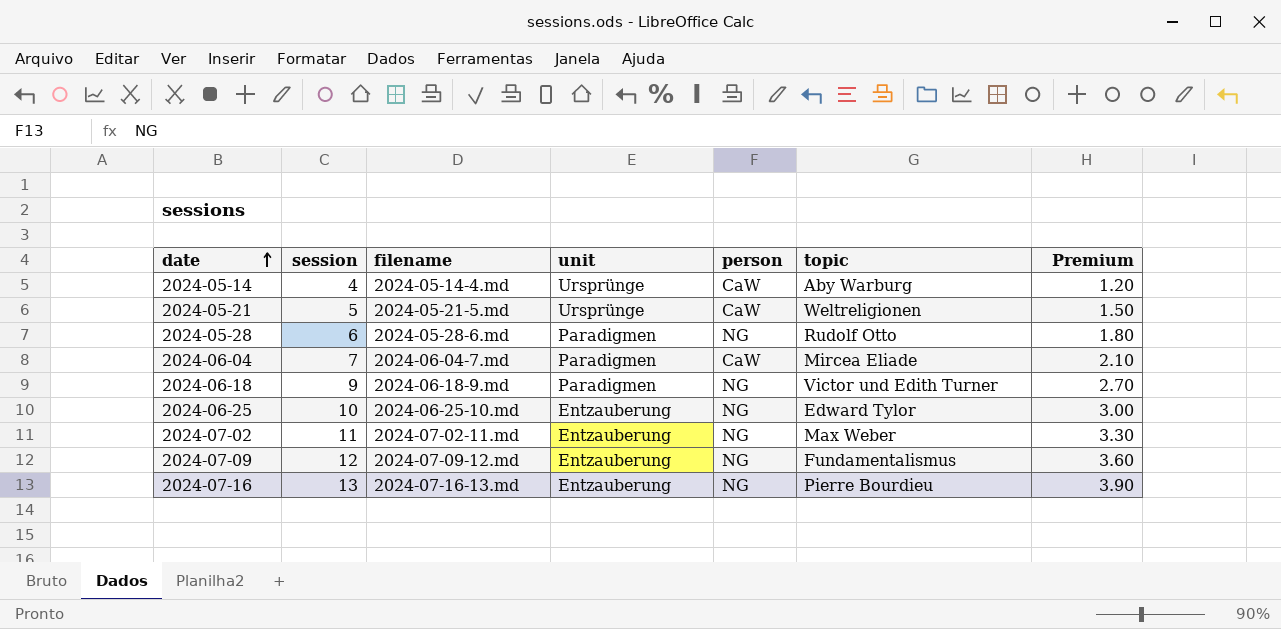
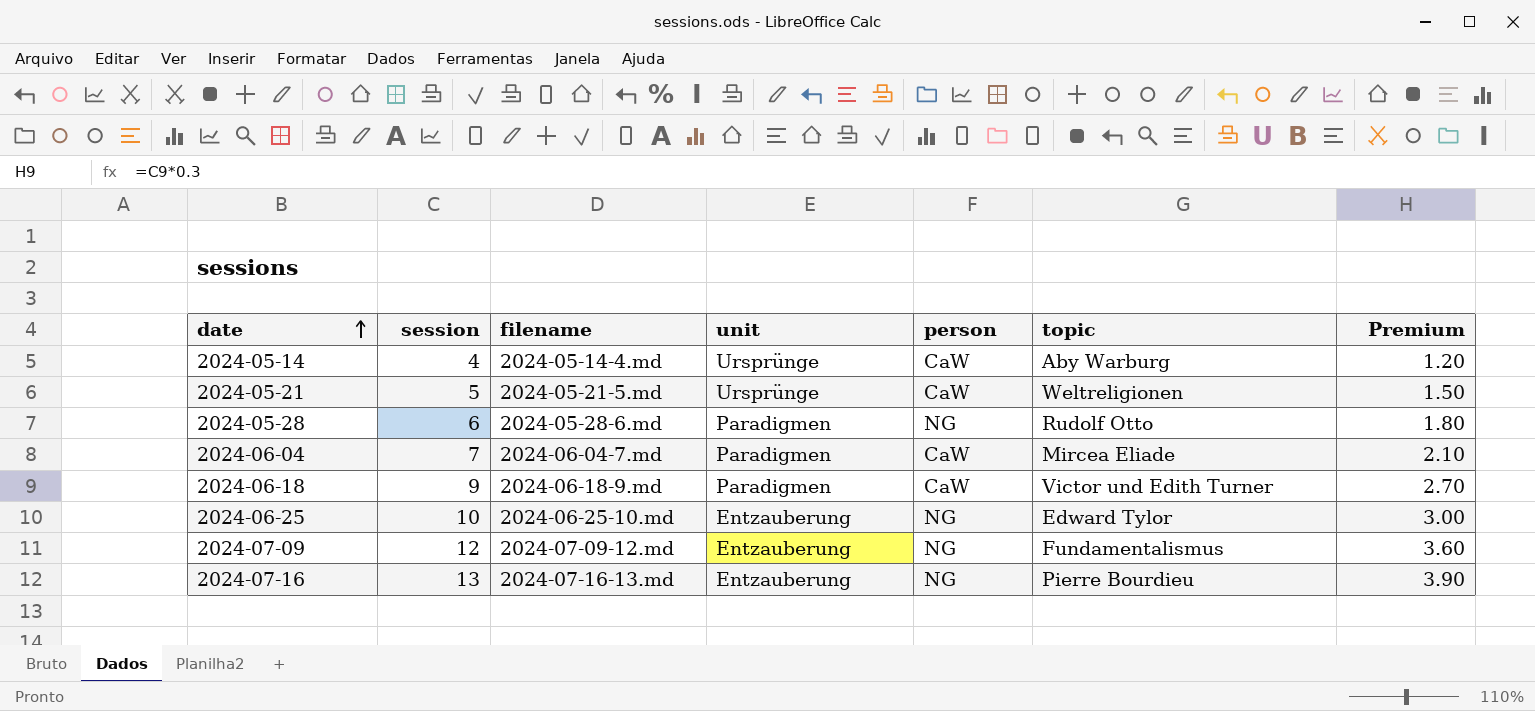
row 2024-07-02: 11 | 2024-07-02-11.md | Entzauberung | NG | Max Weber | 3.30 -> none
2024-06-18 | person: NG -> CaW

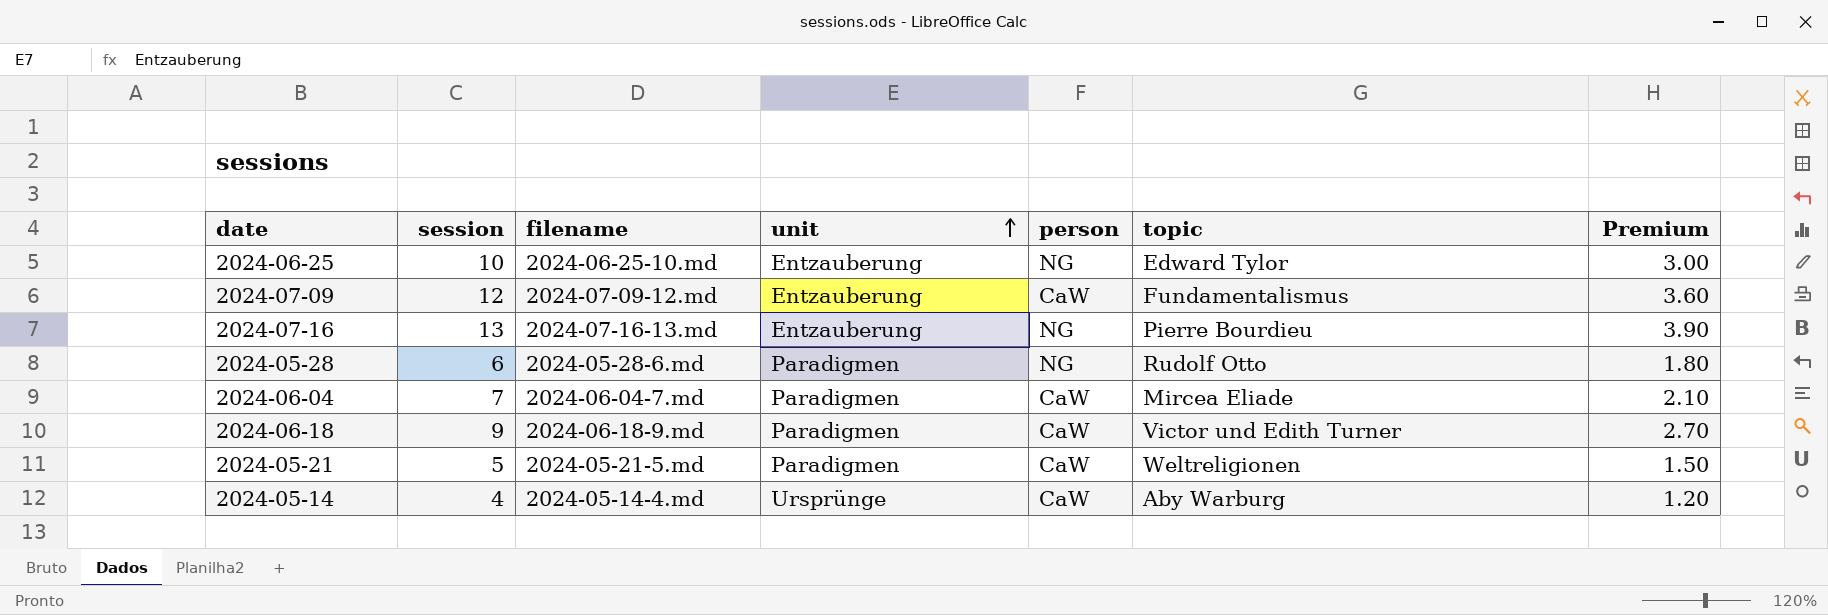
row order: date ascending -> unit ascending
2024-07-09 | person: NG -> CaW
2024-05-21 | unit: Ursprünge -> Paradigmen

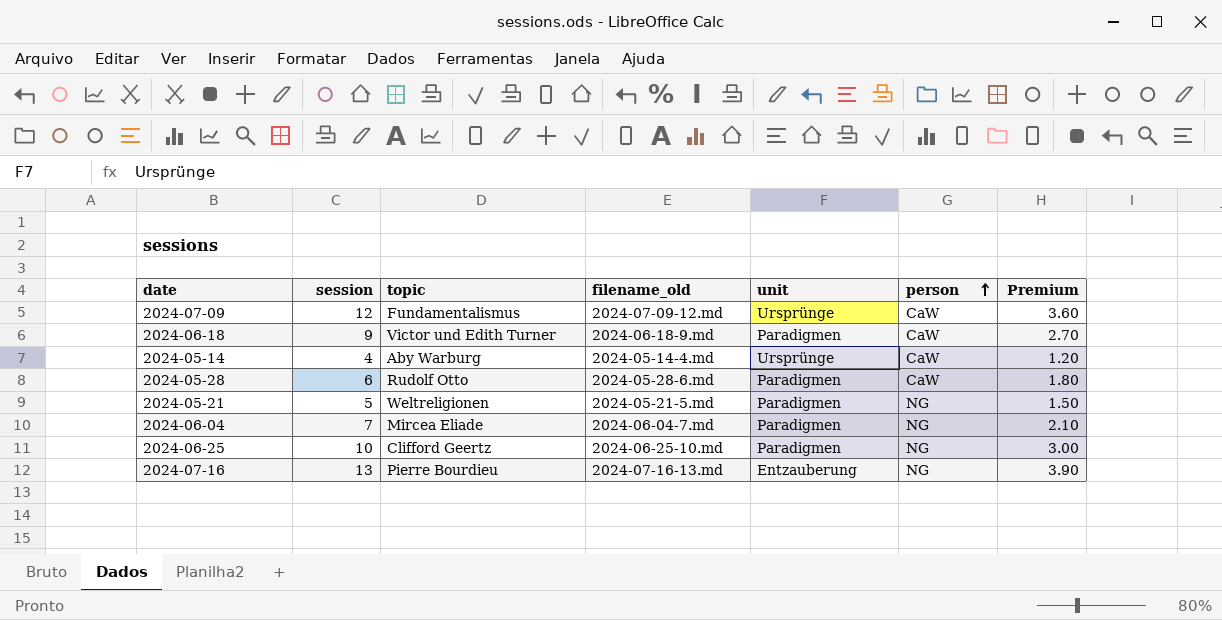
row order: unit ascending -> person ascending
column topic | position: 6 -> 3
column name: filename -> filename_old
2024-07-09 | unit: Entzauberung -> Ursprünge
2024-05-28 | person: NG -> CaW
2024-05-21 | person: CaW -> NG
2024-06-04 | person: CaW -> NG
2024-06-25 | topic: Edward Tylor -> Clifford Geertz
2024-06-25 | unit: Entzauberung -> Paradigmen

